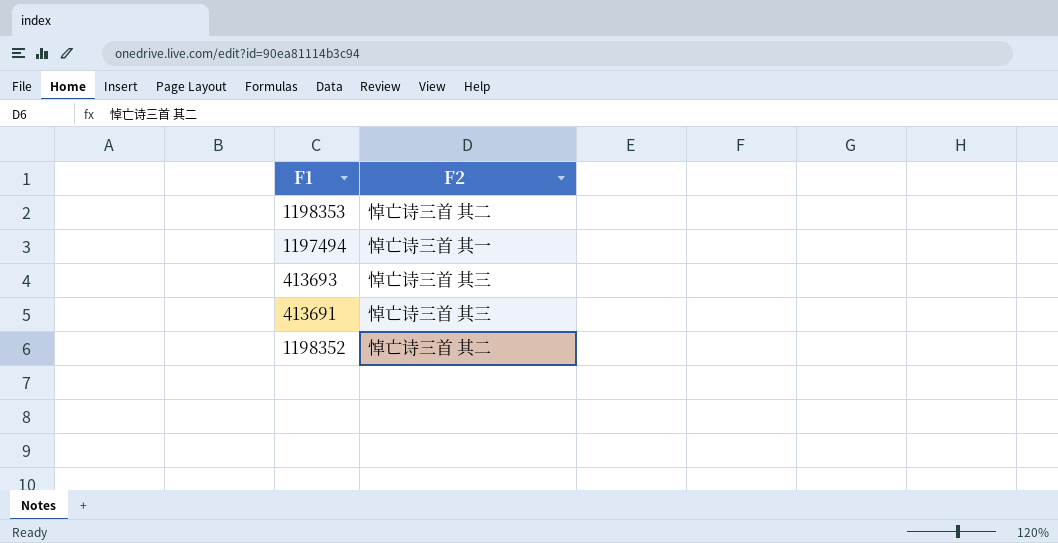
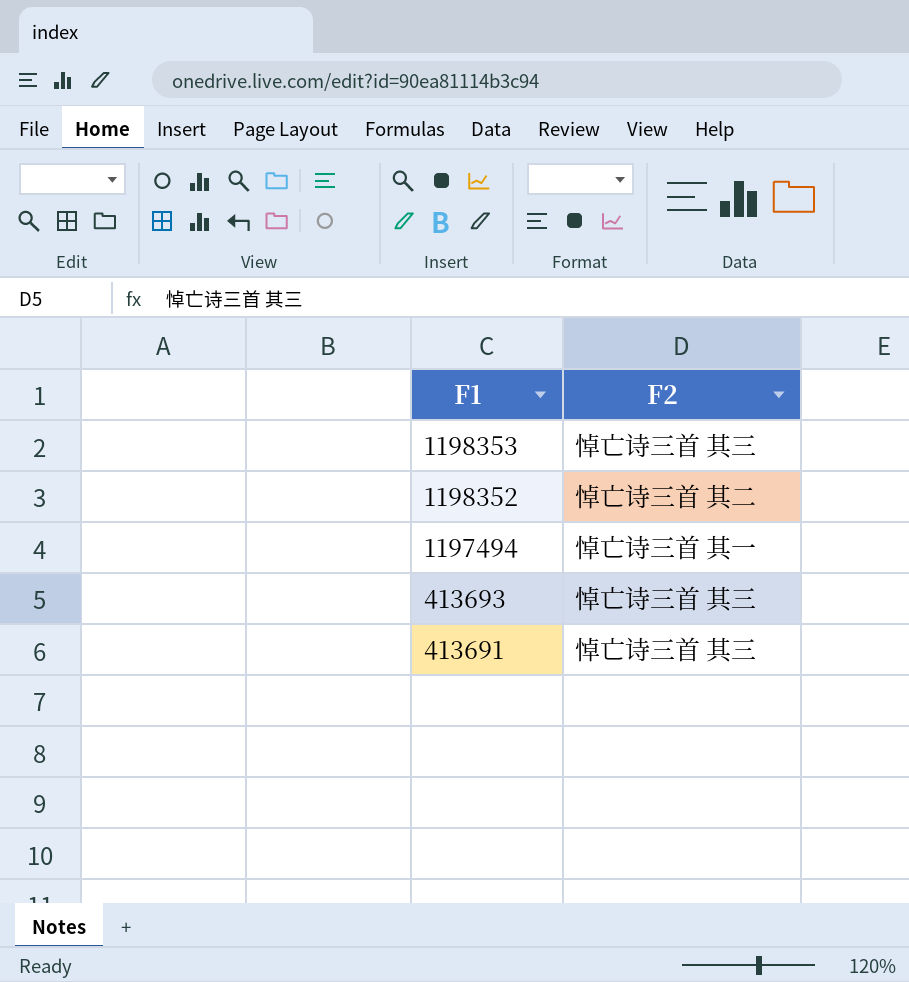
row order: none -> F1 descending
1198353 | F2: 悼亡诗三首 其二 -> 悼亡诗三首 其三

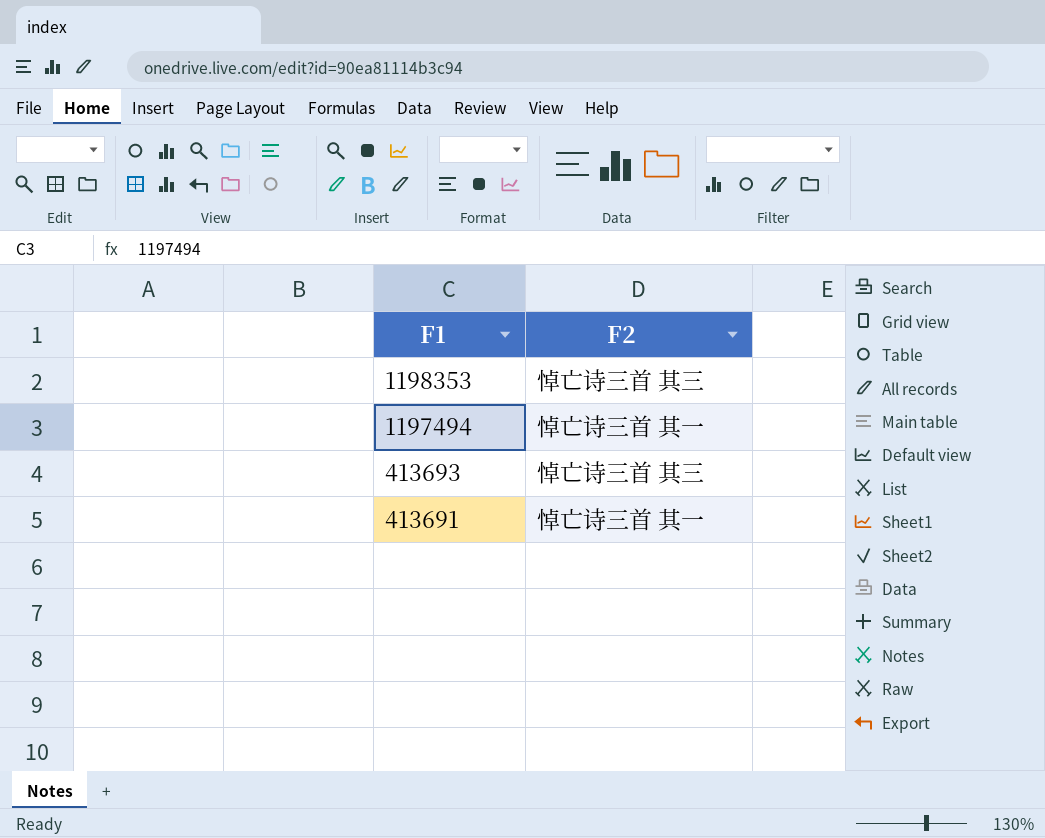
row 1198352: 悼亡诗三首 其二 -> none
413691 | F2: 悼亡诗三首 其三 -> 悼亡诗三首 其一

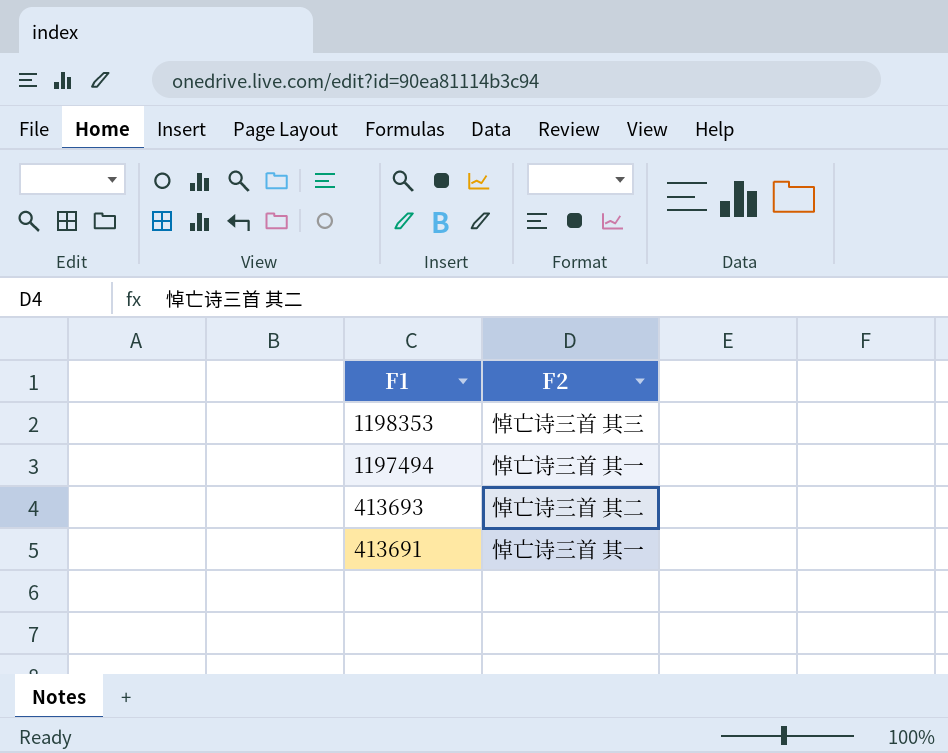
413693 | F2: 悼亡诗三首 其三 -> 悼亡诗三首 其二

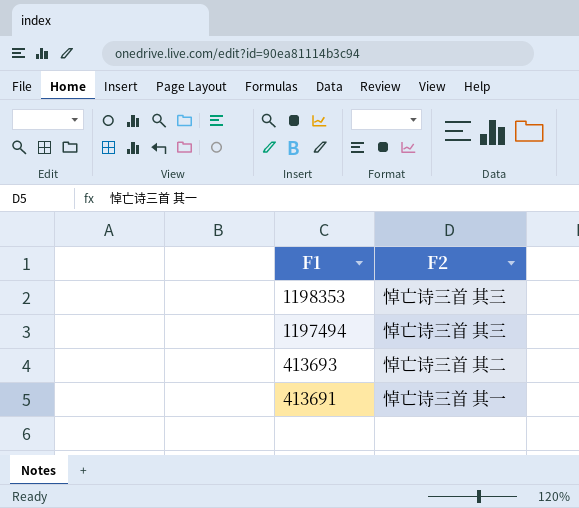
1197494 | F2: 悼亡诗三首 其一 -> 悼亡诗三首 其三

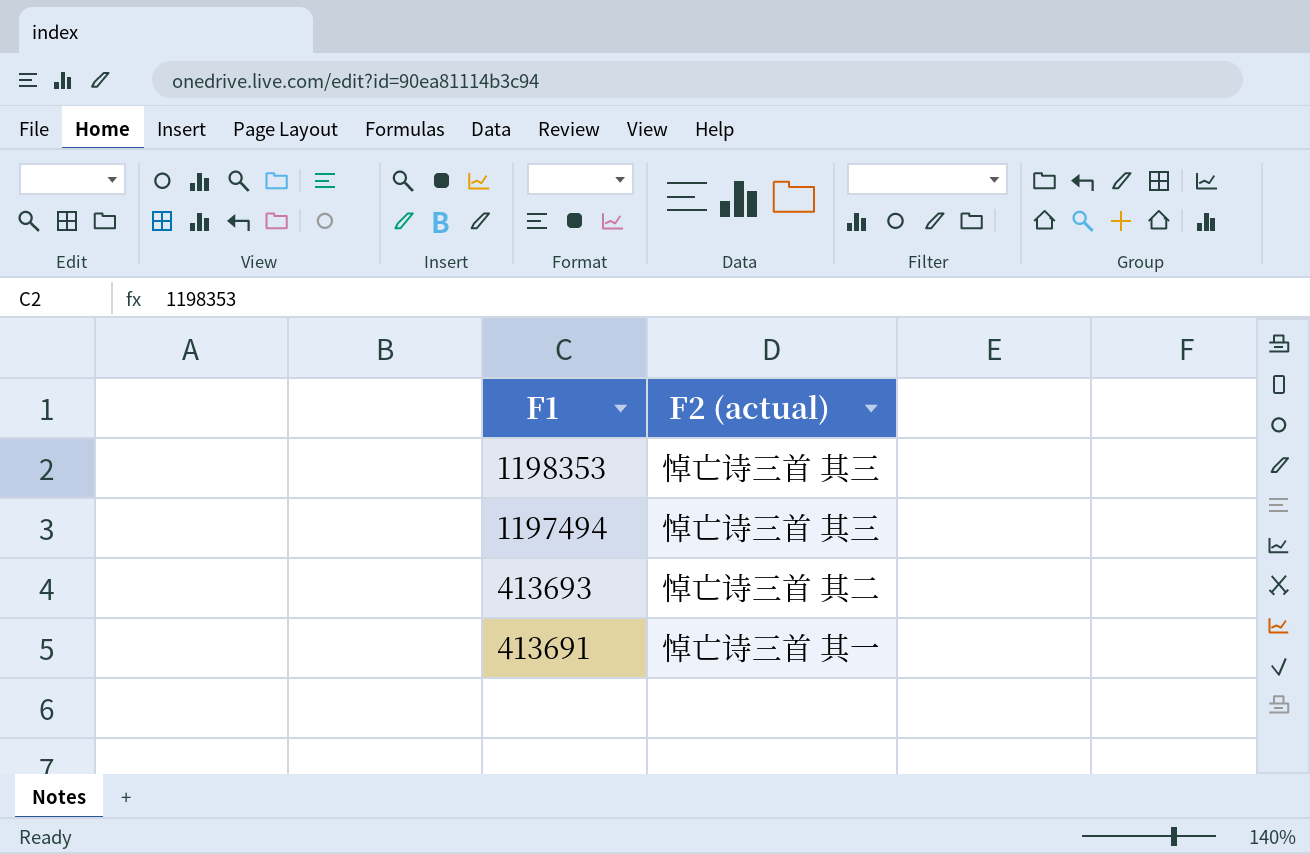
column name: F2 -> F2 (actual)

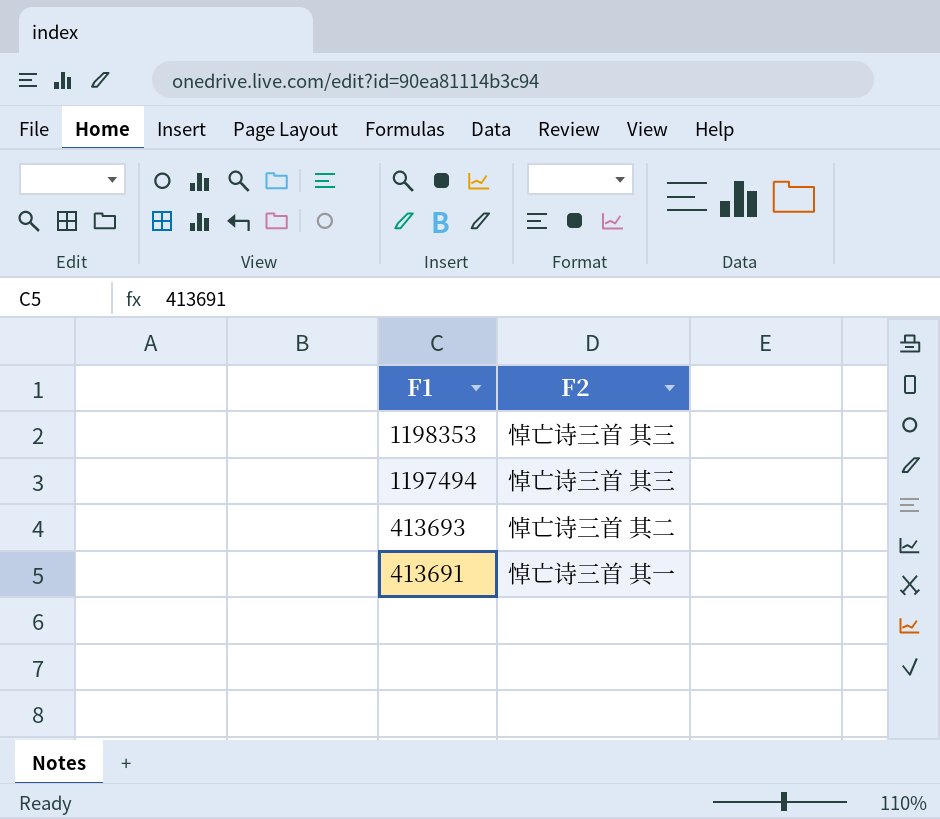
column name: F2 (actual) -> F2

